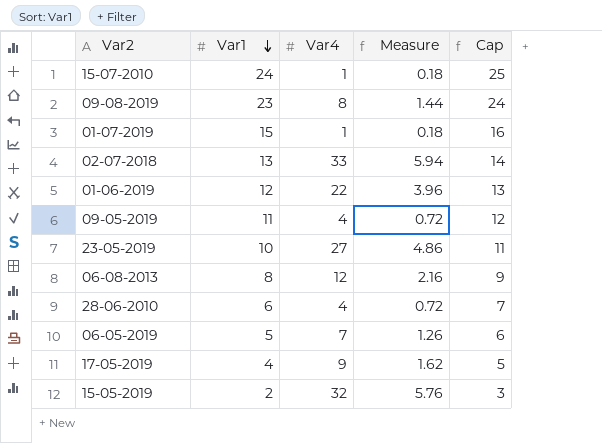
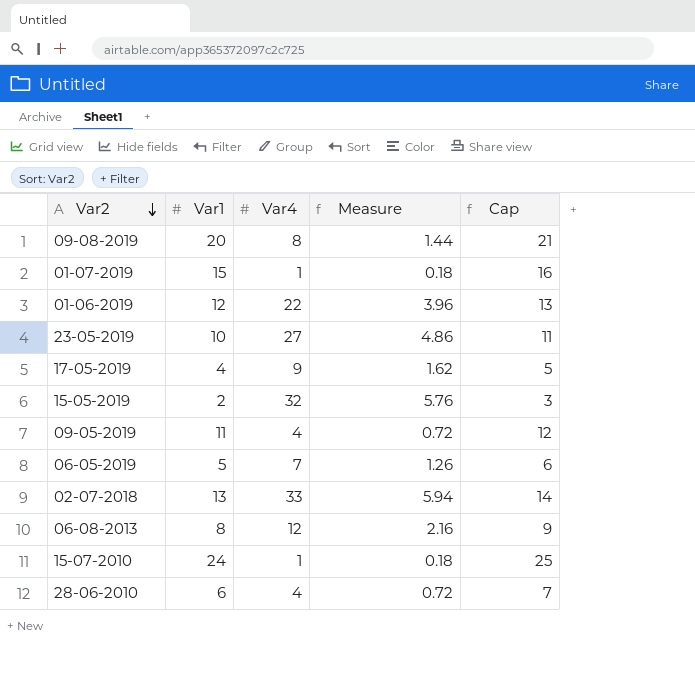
row order: Var1 descending -> Var2 descending
09-08-2019 | Var1: 23 -> 20
09-08-2019 | Cap: 24 -> 21

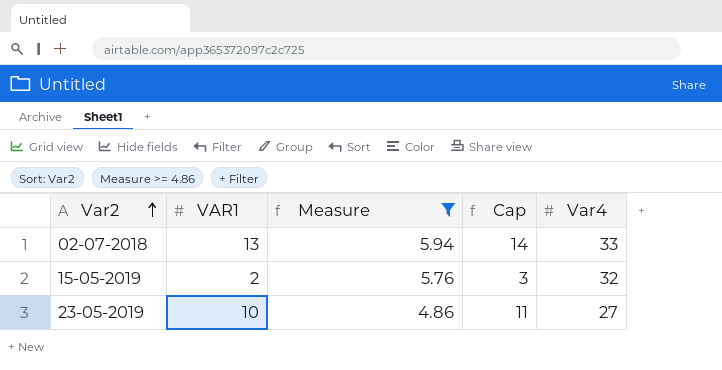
filter: none -> Measure >= 4.86
row order: Var2 descending -> Var2 ascending
column name: Var1 -> VAR1
column Var4 | position: 3 -> 5

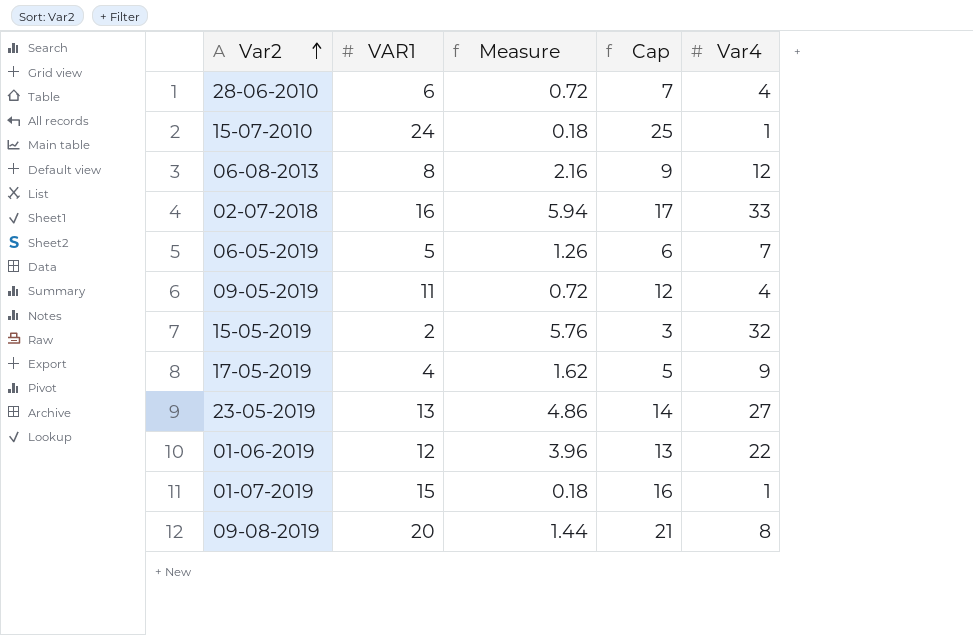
filter: Measure >= 4.86 -> none
02-07-2018 | VAR1: 13 -> 16
02-07-2018 | Cap: 14 -> 17
23-05-2019 | VAR1: 10 -> 13
23-05-2019 | Cap: 11 -> 14

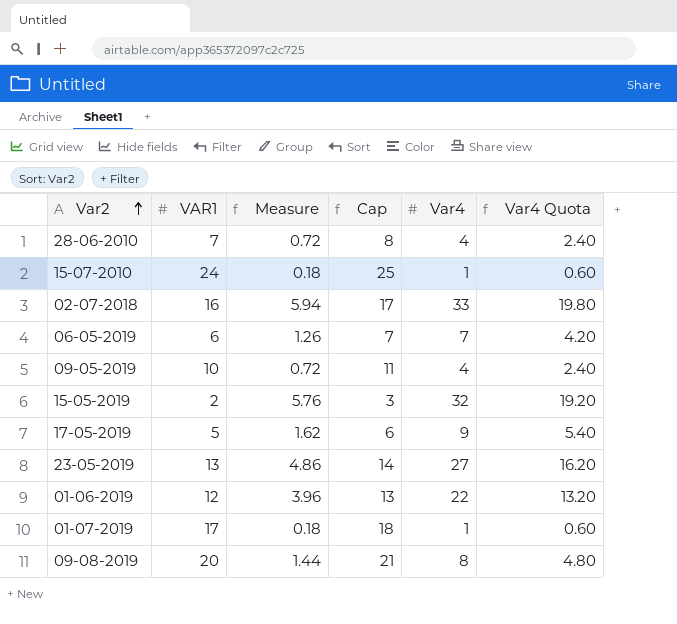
column Var4 Quota | formula: none -> [Var4] * 0.6
row 06-08-2013: 8 | 2.16 | 9 | 12 -> none
28-06-2010 | VAR1: 6 -> 7
28-06-2010 | Cap: 7 -> 8
06-05-2019 | VAR1: 5 -> 6
06-05-2019 | Cap: 6 -> 7
09-05-2019 | VAR1: 11 -> 10
09-05-2019 | Cap: 12 -> 11
17-05-2019 | VAR1: 4 -> 5
17-05-2019 | Cap: 5 -> 6
01-07-2019 | VAR1: 15 -> 17
01-07-2019 | Cap: 16 -> 18

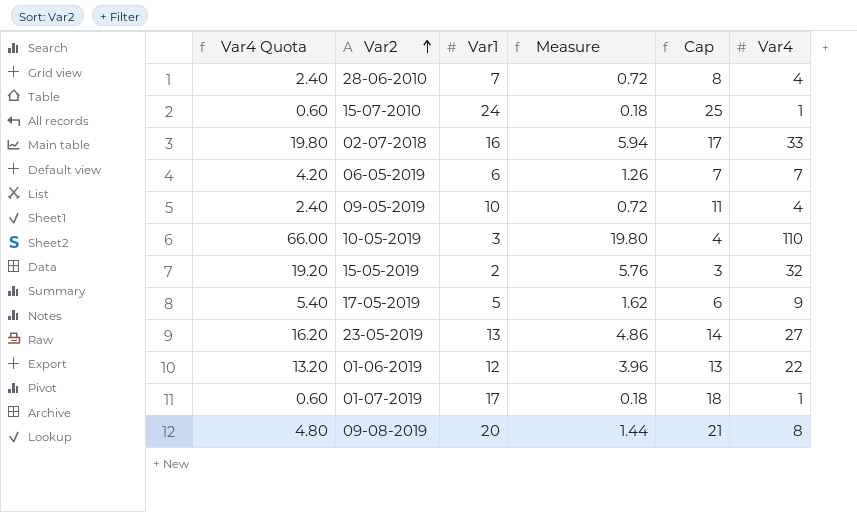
column Var4 Quota | position: 6 -> 1
column name: VAR1 -> Var1
row 10-05-2019: none -> 66.00 | 3 | 19.80 | 4 | 110

